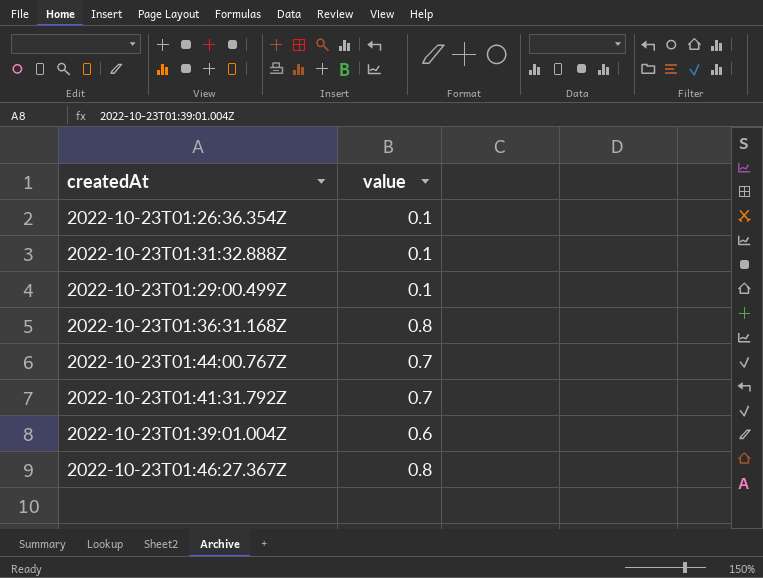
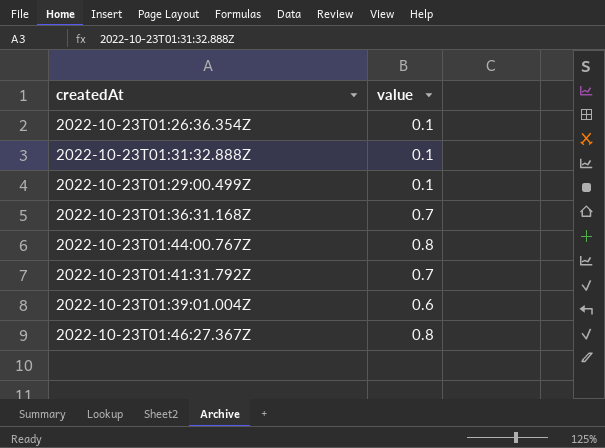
2022-10-23T01:36:31.168Z | value: 0.8 -> 0.7
2022-10-23T01:44:00.767Z | value: 0.7 -> 0.8

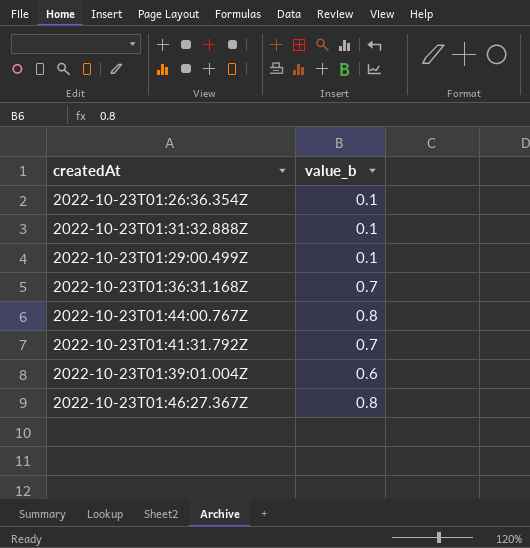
column name: value -> value_b

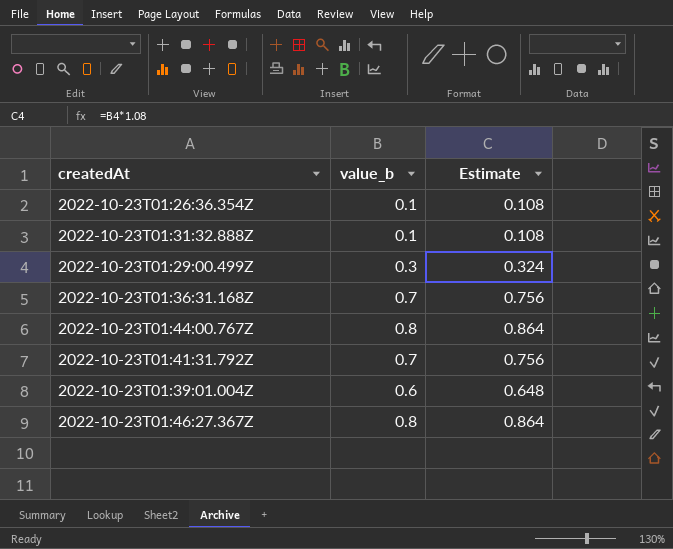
column Estimate | formula: none -> [value_b] * 1.08
2022-10-23T01:29:00.499Z | value_b: 0.1 -> 0.3

